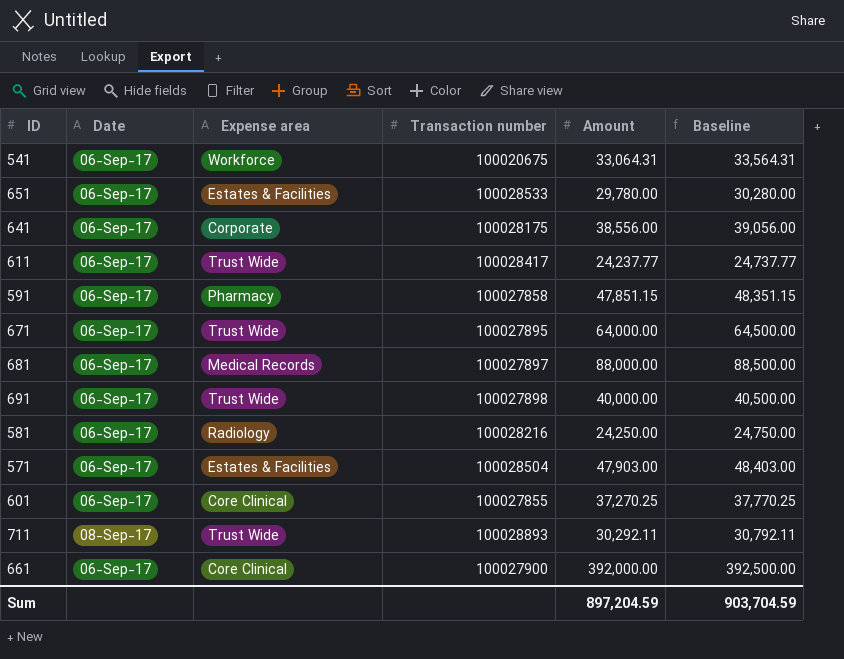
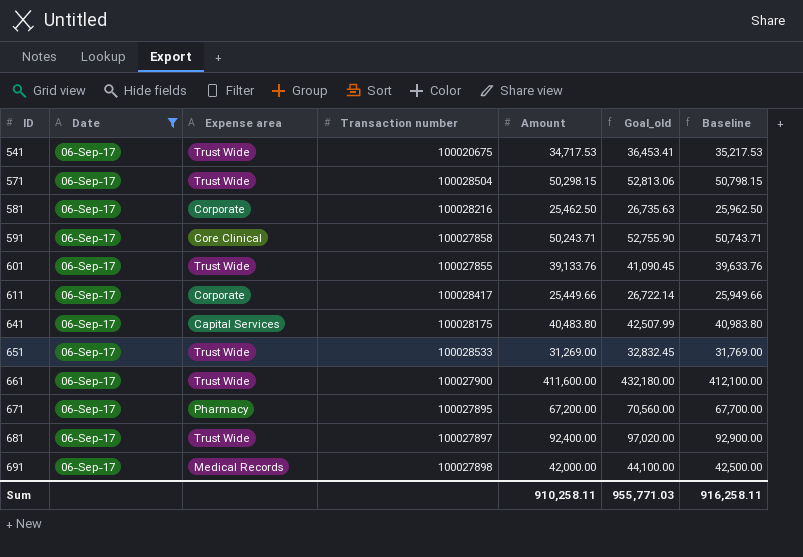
filter: none -> Date = 06-Sep-17
row order: none -> ID ascending
column Goal_old | formula: none -> [Amount] * 1.05
541 | Expense area: Workforce -> Trust Wide
541 | Amount: 33,064.31 -> 34,717.53
541 | Baseline: 33,564.31 -> 35,217.53
571 | Expense area: Estates & Facilities -> Trust Wide
571 | Amount: 47,903.00 -> 50,298.15
571 | Baseline: 48,403.00 -> 50,798.15
581 | Expense area: Radiology -> Corporate
581 | Amount: 24,250.00 -> 25,462.50
581 | Baseline: 24,750.00 -> 25,962.50
591 | Expense area: Pharmacy -> Core Clinical
591 | Amount: 47,851.15 -> 50,243.71
591 | Baseline: 48,351.15 -> 50,743.71
601 | Expense area: Core Clinical -> Trust Wide
601 | Amount: 37,270.25 -> 39,133.76
601 | Baseline: 37,770.25 -> 39,633.76
611 | Expense area: Trust Wide -> Corporate
611 | Amount: 24,237.77 -> 25,449.66
611 | Baseline: 24,737.77 -> 25,949.66
641 | Expense area: Corporate -> Capital Services
641 | Amount: 38,556.00 -> 40,483.80
641 | Baseline: 39,056.00 -> 40,983.80
651 | Expense area: Estates & Facilities -> Trust Wide
651 | Amount: 29,780.00 -> 31,269.00
651 | Baseline: 30,280.00 -> 31,769.00
661 | Expense area: Core Clinical -> Trust Wide
661 | Amount: 392,000.00 -> 411,600.00
661 | Baseline: 392,500.00 -> 412,100.00
671 | Expense area: Trust Wide -> Pharmacy
671 | Amount: 64,000.00 -> 67,200.00
671 | Baseline: 64,500.00 -> 67,700.00
681 | Expense area: Medical Records -> Trust Wide
681 | Amount: 88,000.00 -> 92,400.00
681 | Baseline: 88,500.00 -> 92,900.00
691 | Expense area: Trust Wide -> Medical Records
691 | Amount: 40,000.00 -> 42,000.00
691 | Baseline: 40,500.00 -> 42,500.00
Sum | Amount: 897,204.59 -> 910,258.11
Sum | Baseline: 903,704.59 -> 916,258.11

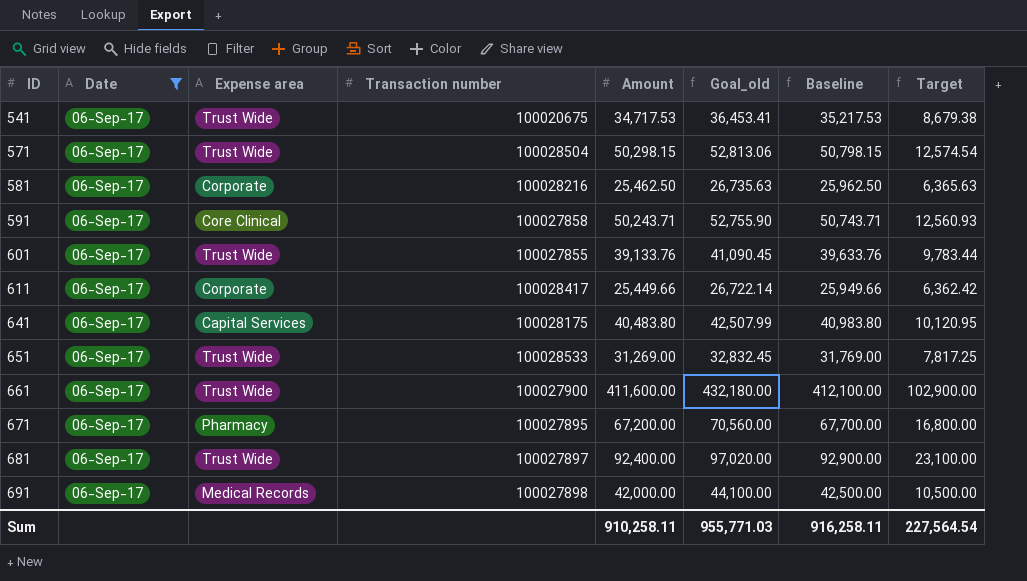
column Target | formula: none -> [Amount] * 0.25

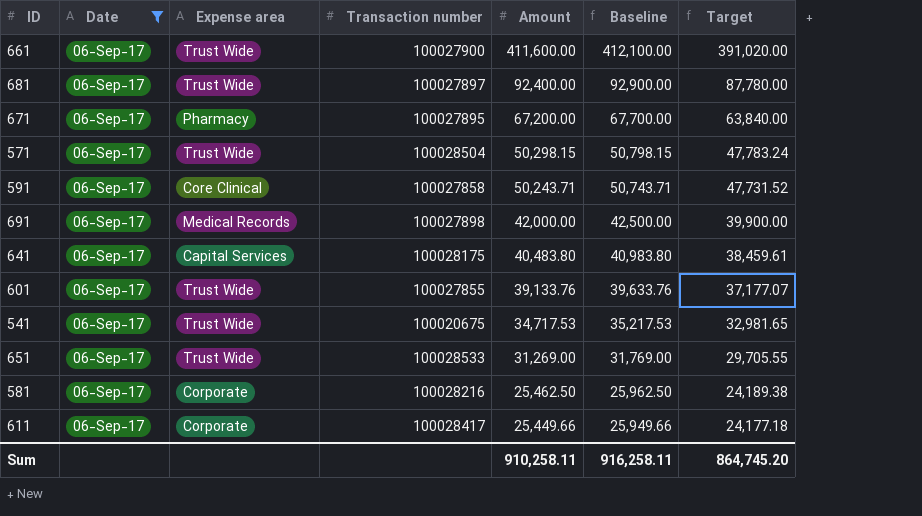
row order: ID ascending -> Amount descending
column Goal_old | formula: [Amount] * 1.05 -> none
column Target | formula: [Amount] * 0.25 -> [Amount] * 0.95
Sum | Target: 227,564.54 -> 864,745.20

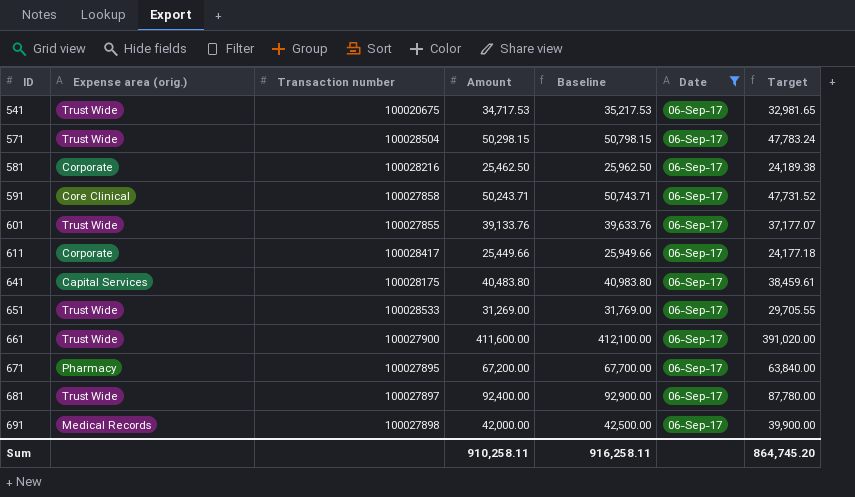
row order: Amount descending -> ID ascending
column name: Expense area -> Expense area (orig.)
column Date | position: 2 -> 6

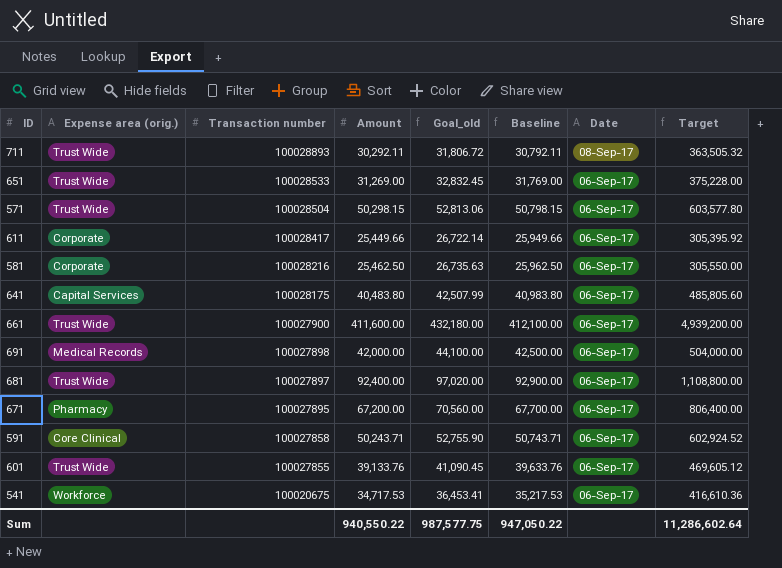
filter: Date = 06-Sep-17 -> none
row order: ID ascending -> Transaction number descending
column Goal_old | formula: none -> [Amount] * 1.05
column Target | formula: [Amount] * 0.95 -> [Amount] * 12
541 | Expense area (orig.): Trust Wide -> Workforce
Sum | Amount: 910,258.11 -> 940,550.22
Sum | Baseline: 916,258.11 -> 947,050.22
Sum | Target: 864,745.20 -> 11,286,602.64

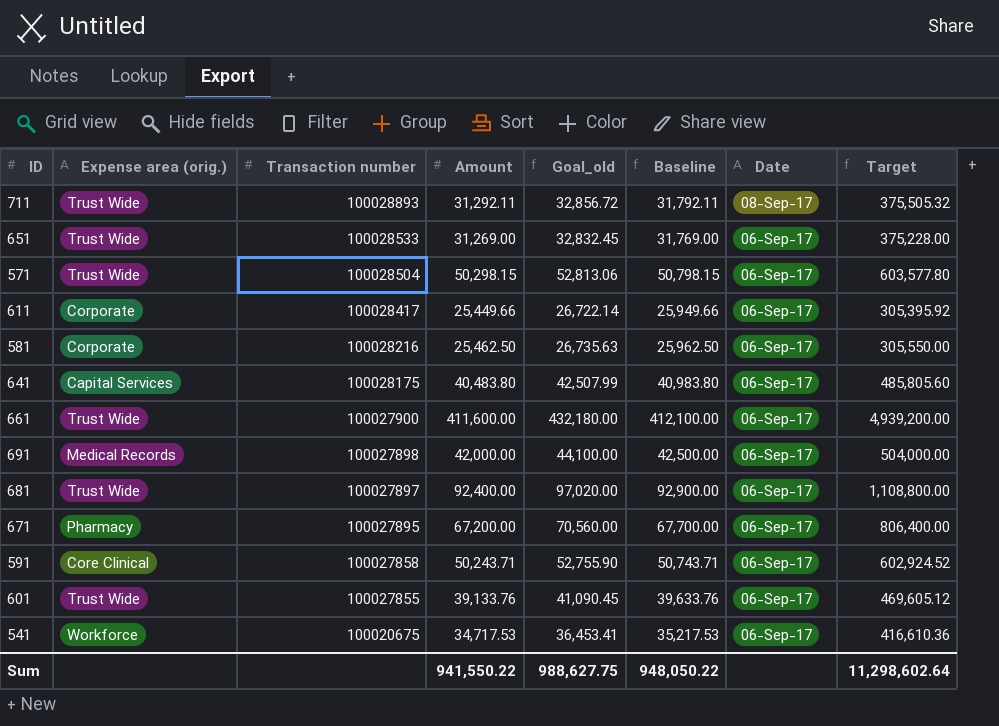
711 | Amount: 30,292.11 -> 31,292.11
711 | Goal_old: 31,806.72 -> 32,856.72
711 | Baseline: 30,792.11 -> 31,792.11
711 | Target: 363,505.32 -> 375,505.32
Sum | Amount: 940,550.22 -> 941,550.22
Sum | Goal_old: 987,577.75 -> 988,627.75
Sum | Baseline: 947,050.22 -> 948,050.22
Sum | Target: 11,286,602.64 -> 11,298,602.64

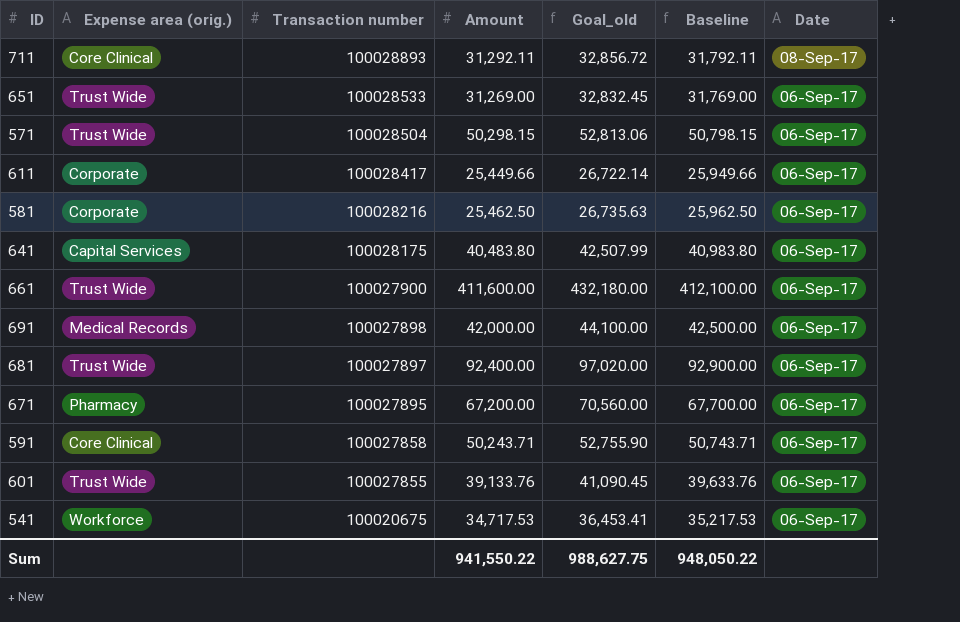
column Target | formula: [Amount] * 12 -> none
711 | Expense area (orig.): Trust Wide -> Core Clinical

